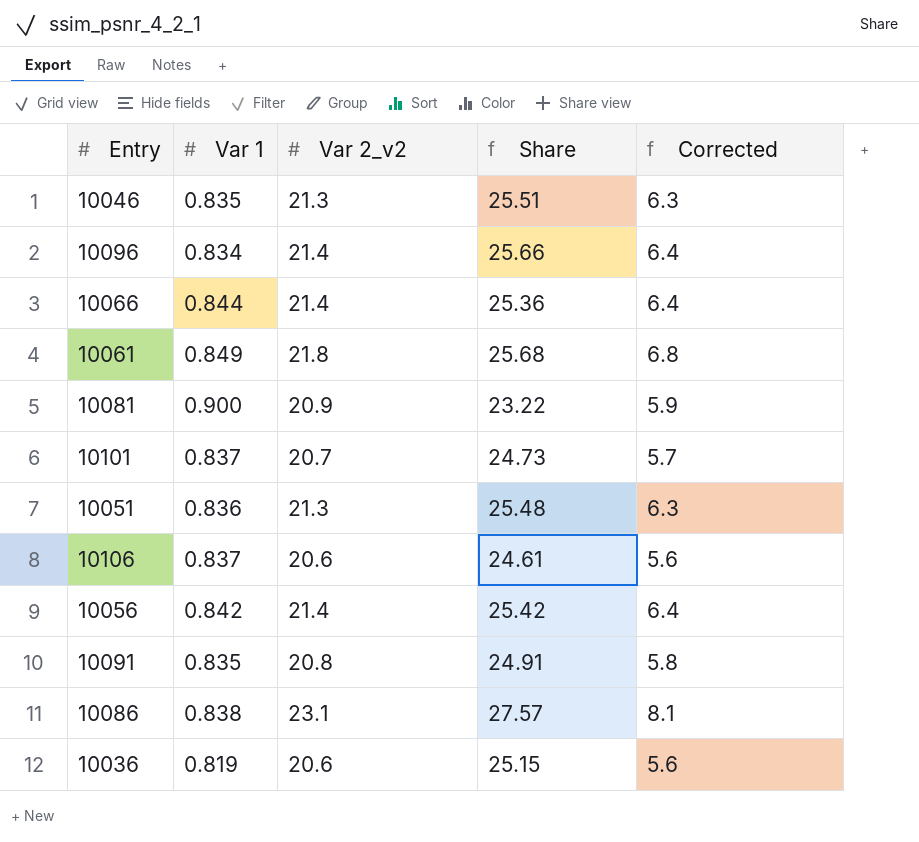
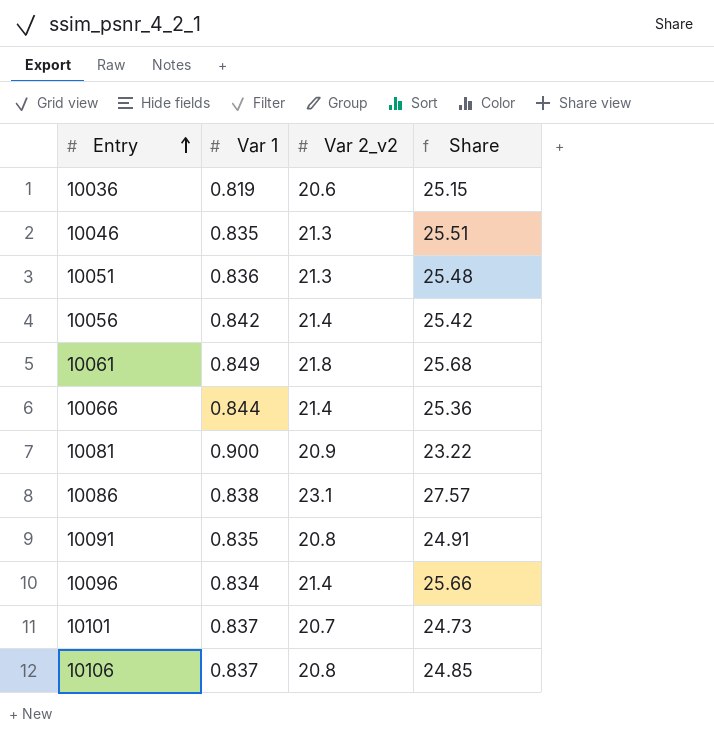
row order: none -> Entry ascending
column Corrected | formula: [Var 2_v2] - 15 -> none
10106 | Var 2_v2: 20.6 -> 20.8
10106 | Share: 24.61 -> 24.85

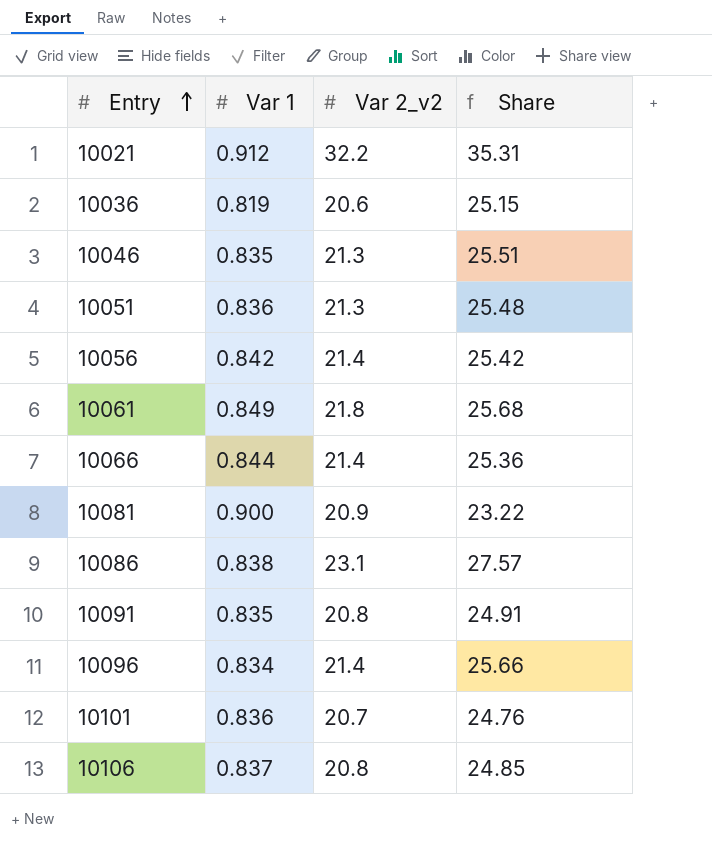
row 10021: none -> 0.912 | 32.2 | 35.31
10101 | Var 1: 0.837 -> 0.836
10101 | Share: 24.73 -> 24.76

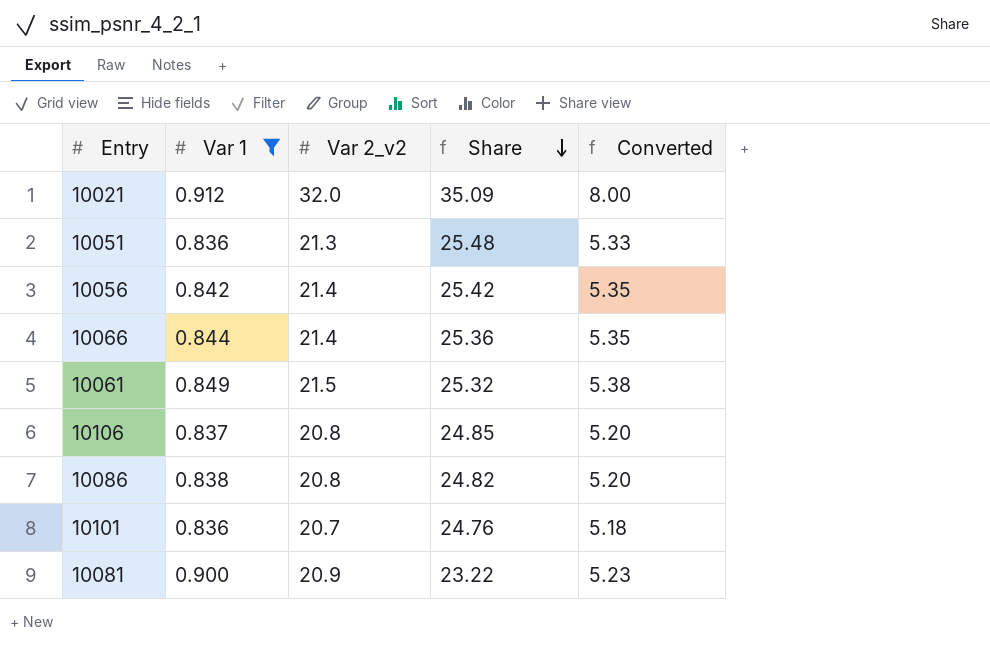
filter: none -> Var 1 >= 0.836
row order: Entry ascending -> Share descending
column Converted | formula: none -> [Var 2_v2] * 0.25
10021 | Var 2_v2: 32.2 -> 32.0
10021 | Share: 35.31 -> 35.09
10061 | Var 2_v2: 21.8 -> 21.5
10061 | Share: 25.68 -> 25.32
10086 | Var 2_v2: 23.1 -> 20.8
10086 | Share: 27.57 -> 24.82

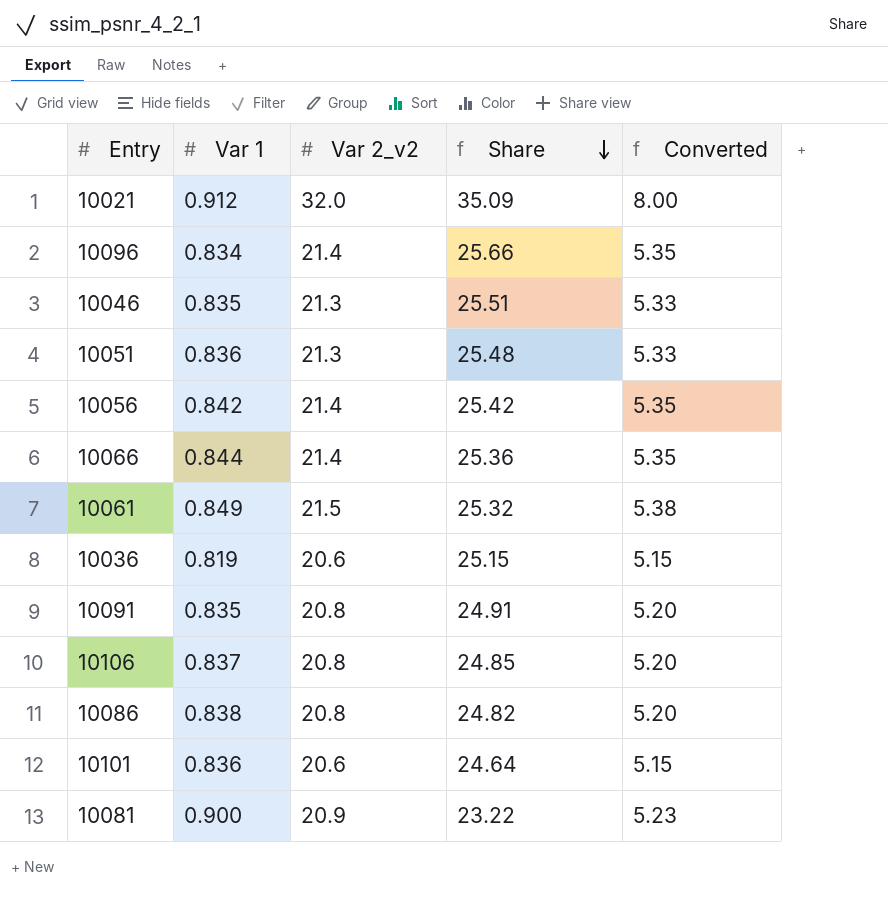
filter: Var 1 >= 0.836 -> none
10101 | Var 2_v2: 20.7 -> 20.6
10101 | Share: 24.76 -> 24.64
10101 | Converted: 5.18 -> 5.15

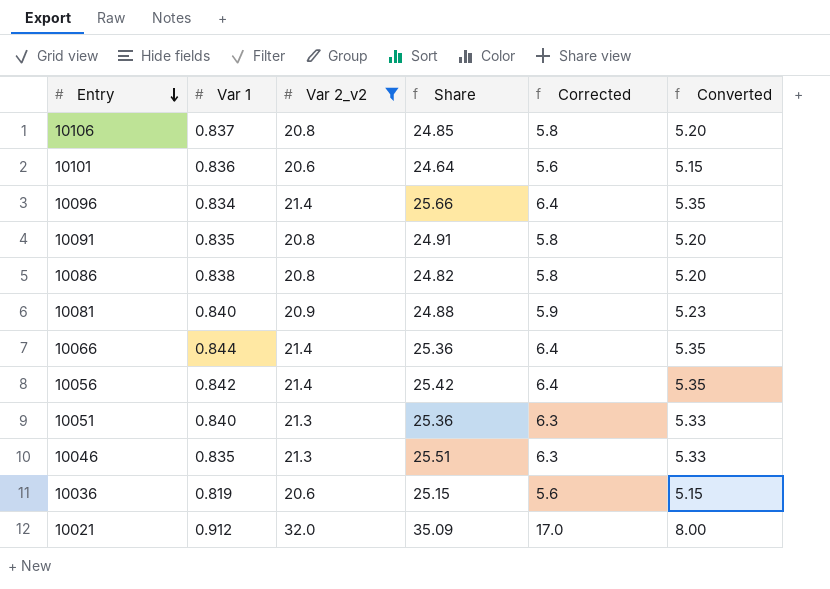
filter: none -> Var 2_v2 != 21.5
row order: Share descending -> Entry descending
column Corrected | formula: none -> [Var 2_v2] - 15
10081 | Var 1: 0.900 -> 0.840
10081 | Share: 23.22 -> 24.88
10051 | Var 1: 0.836 -> 0.840
10051 | Share: 25.48 -> 25.36

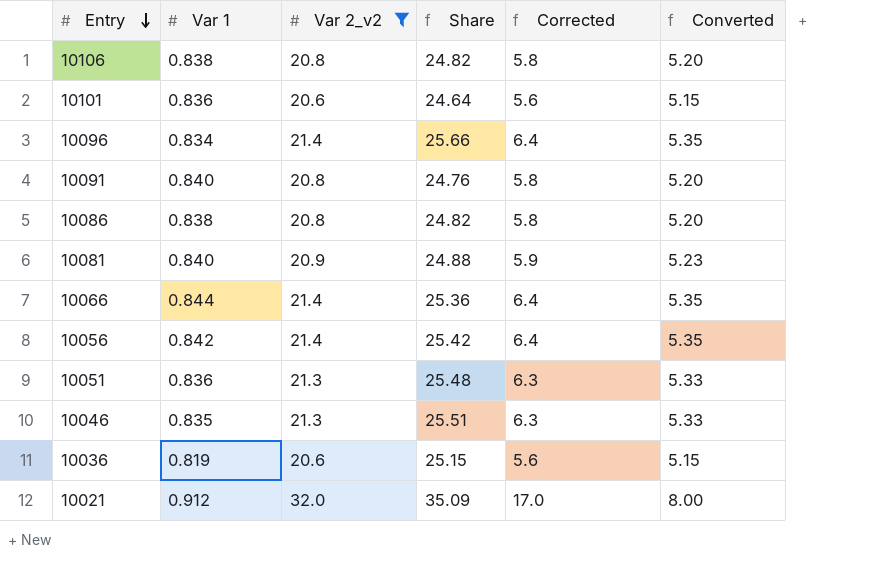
10106 | Var 1: 0.837 -> 0.838
10106 | Share: 24.85 -> 24.82
10091 | Var 1: 0.835 -> 0.840
10091 | Share: 24.91 -> 24.76
10051 | Var 1: 0.840 -> 0.836
10051 | Share: 25.36 -> 25.48

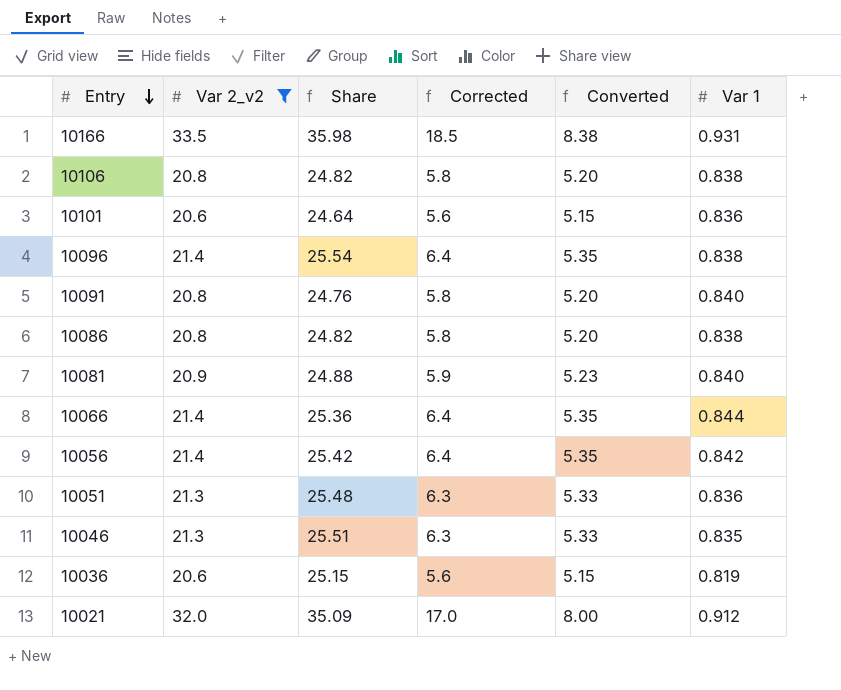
column Var 1 | position: 2 -> 6
row 10166: none -> 33.5 | 35.98 | 18.5 | 8.38 | 0.931
10096 | Share: 25.66 -> 25.54
10096 | Var 1: 0.834 -> 0.838

